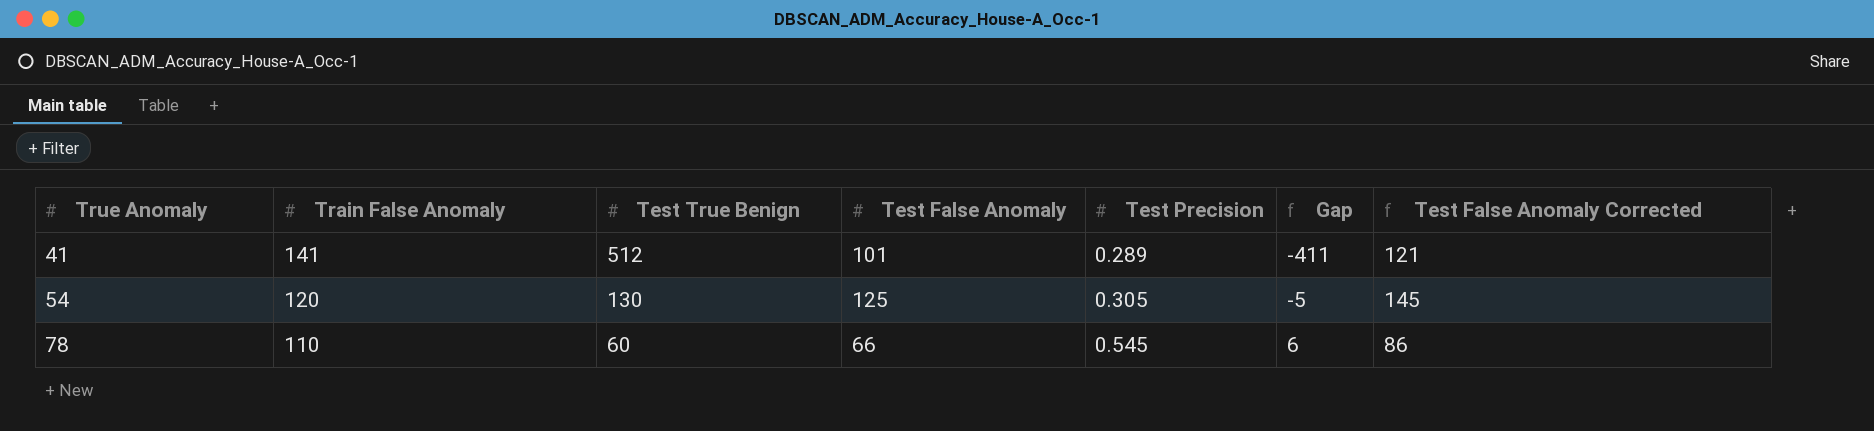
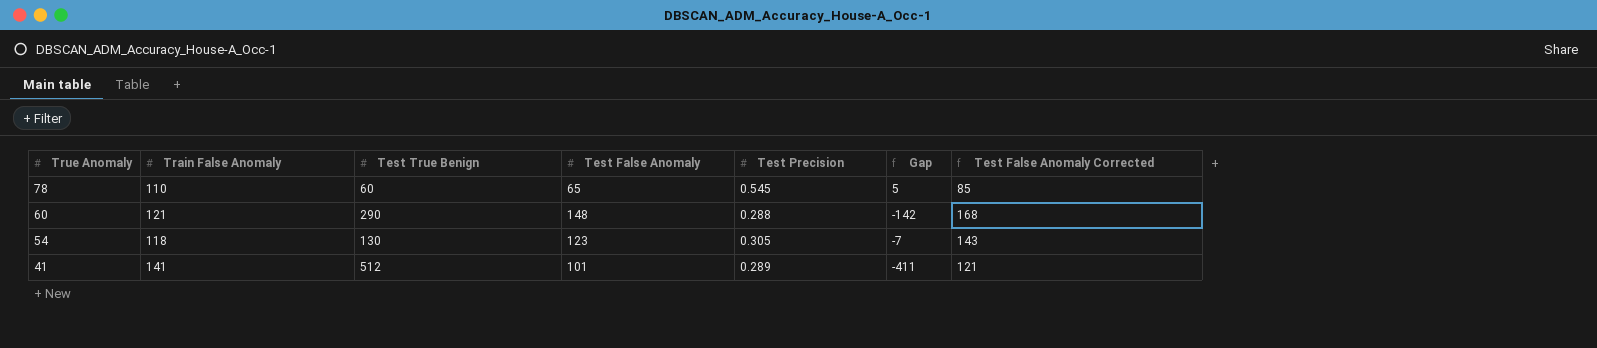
row order: True Anomaly ascending -> True Anomaly descending
78 | Test False Anomaly: 66 -> 65
78 | Gap: 6 -> 5
78 | Test False Anomaly Corrected: 86 -> 85
row 60: none -> 121 | 290 | 148 | 0.288 | -142 | 168
54 | Train False Anomaly: 120 -> 118
54 | Test False Anomaly: 125 -> 123
54 | Gap: -5 -> -7
54 | Test False Anomaly Corrected: 145 -> 143

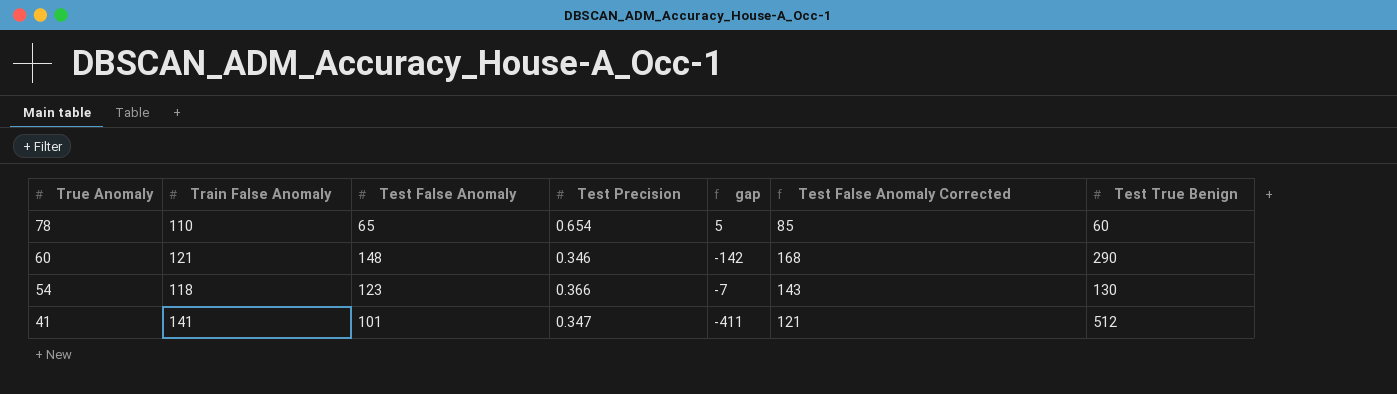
column name: Gap -> gap
column Test True Benign | position: 3 -> 7
78 | Test Precision: 0.545 -> 0.654
60 | Test Precision: 0.288 -> 0.346
54 | Test Precision: 0.305 -> 0.366
41 | Test Precision: 0.289 -> 0.347

